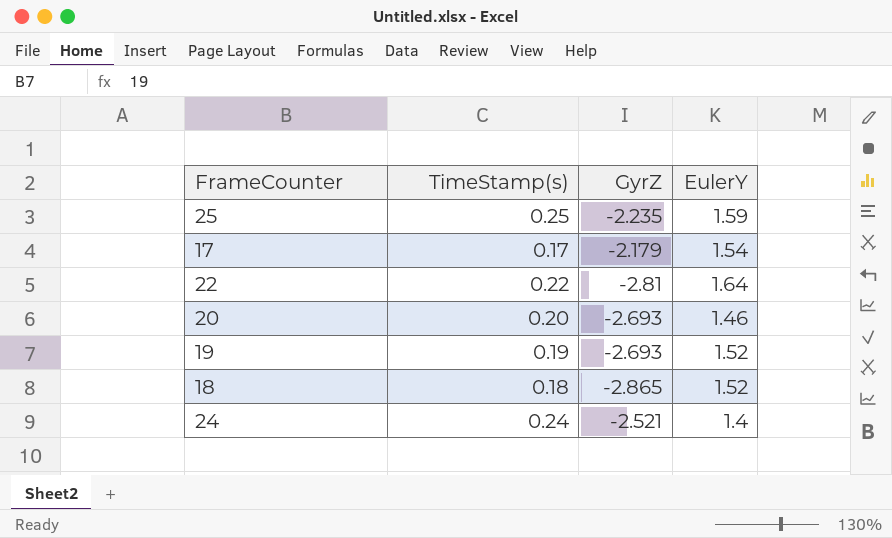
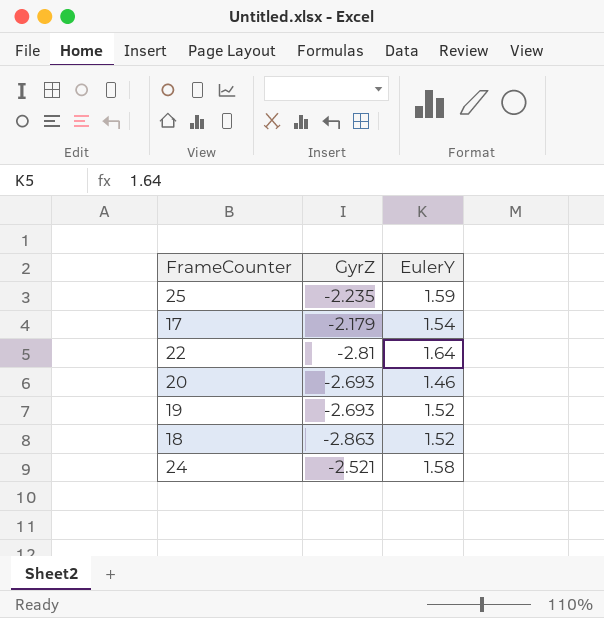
column TimeStamp(s) | position: 2 -> none
18 | GyrZ: -2.865 -> -2.863
24 | EulerY: 1.4 -> 1.58

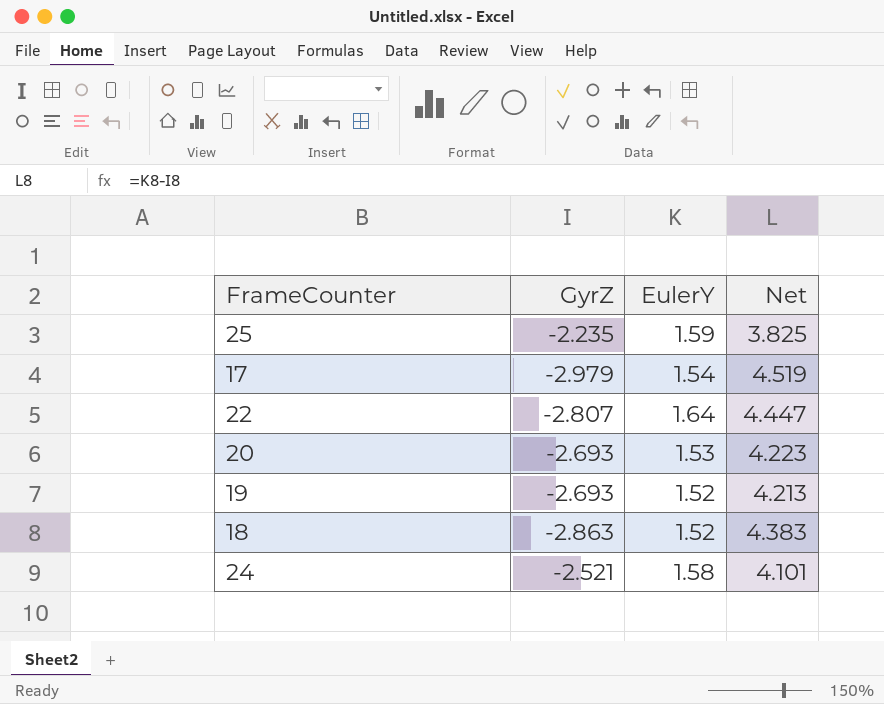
column Net | formula: none -> [EulerY] - [GyrZ]
17 | GyrZ: -2.179 -> -2.979
22 | GyrZ: -2.81 -> -2.807
20 | EulerY: 1.46 -> 1.53

